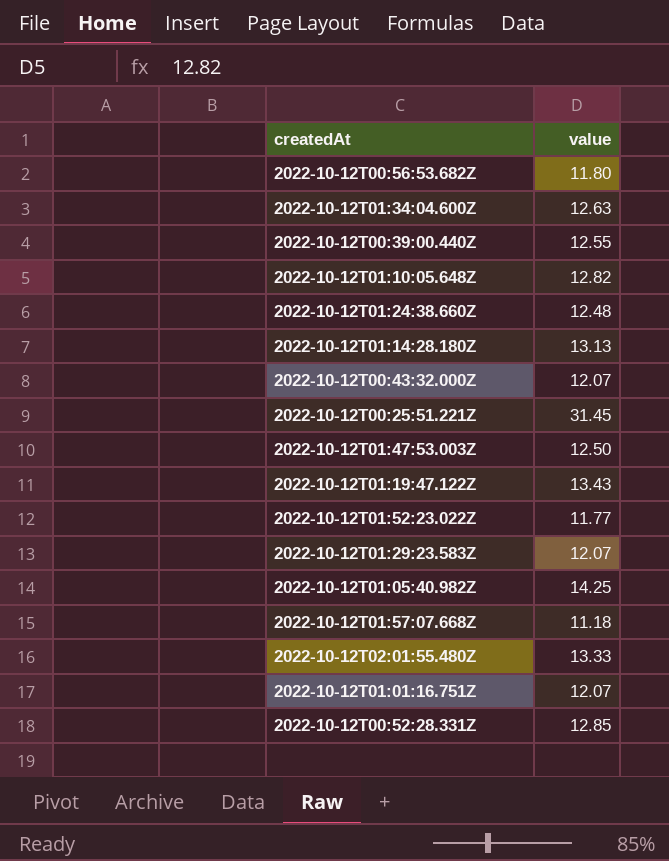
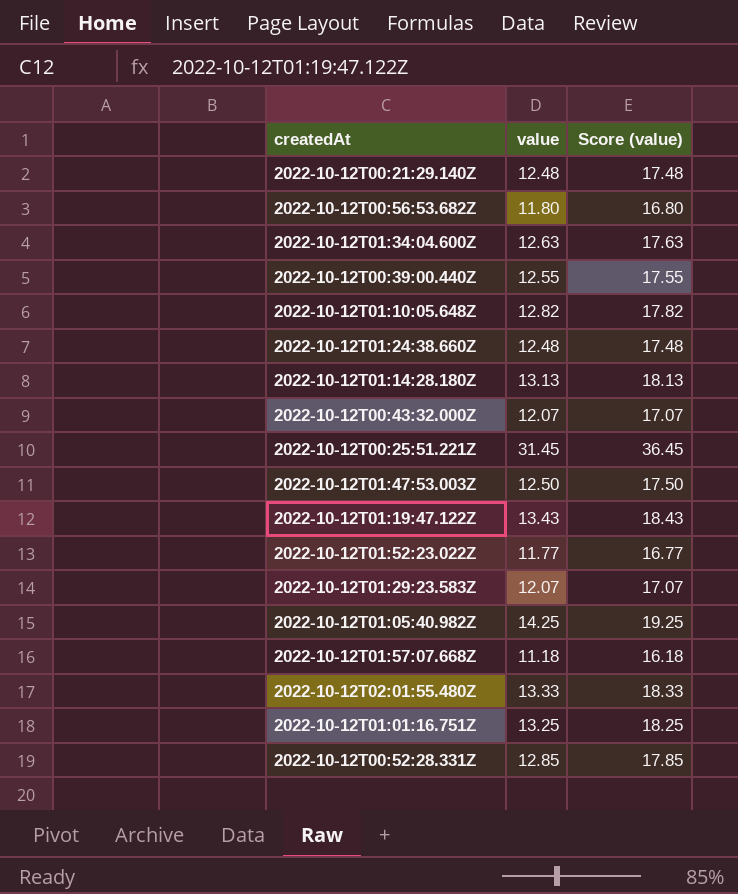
column Score (value) | formula: none -> [value] + 5
row 2022-10-12T00:21:29.140Z: none -> 12.48 | 17.48
2022-10-12T01:01:16.751Z | value: 12.07 -> 13.25

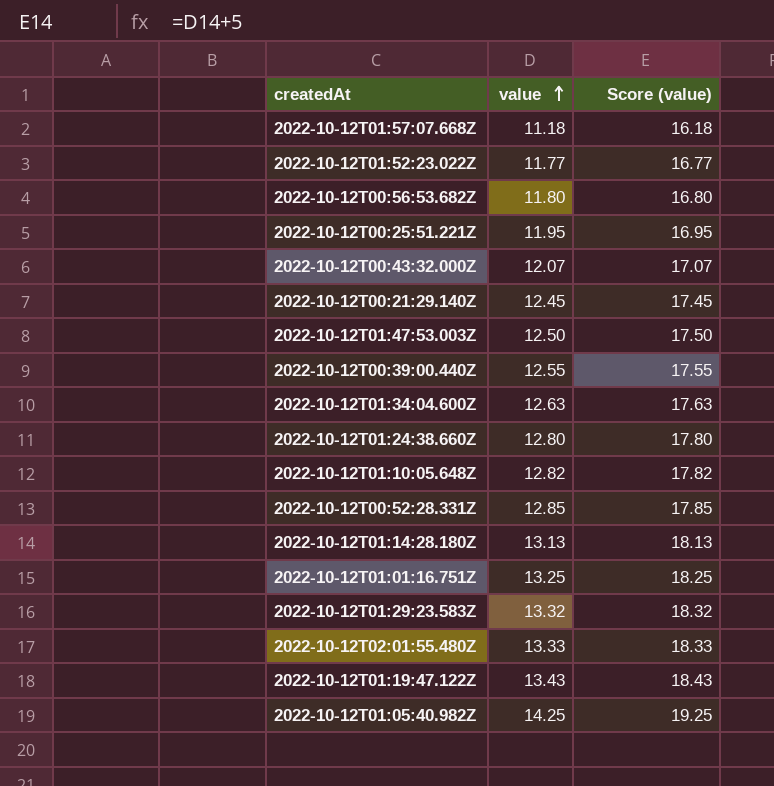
row order: none -> value ascending
2022-10-12T00:25:51.221Z | value: 31.45 -> 11.95
2022-10-12T00:25:51.221Z | Score (value): 36.45 -> 16.95
2022-10-12T00:21:29.140Z | value: 12.48 -> 12.45
2022-10-12T00:21:29.140Z | Score (value): 17.48 -> 17.45
2022-10-12T01:24:38.660Z | value: 12.48 -> 12.80
2022-10-12T01:24:38.660Z | Score (value): 17.48 -> 17.80
2022-10-12T01:29:23.583Z | value: 12.07 -> 13.32
2022-10-12T01:29:23.583Z | Score (value): 17.07 -> 18.32

